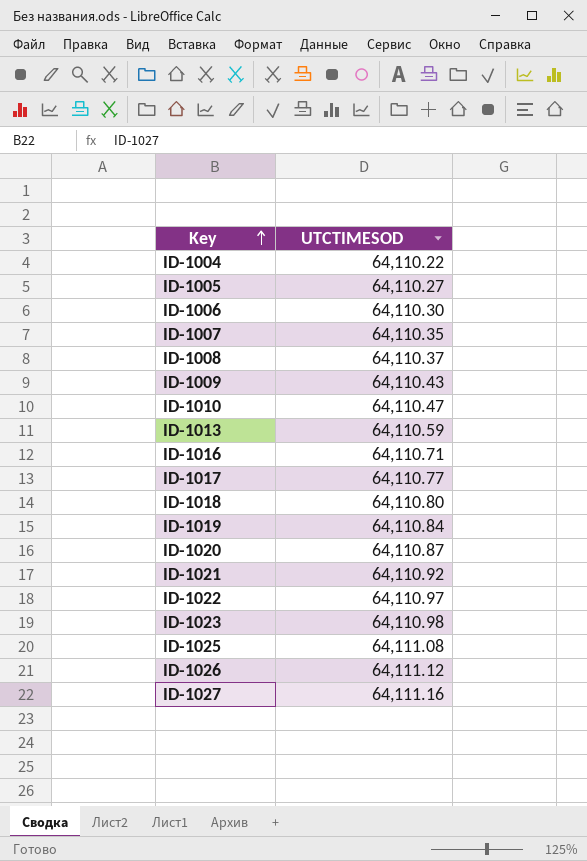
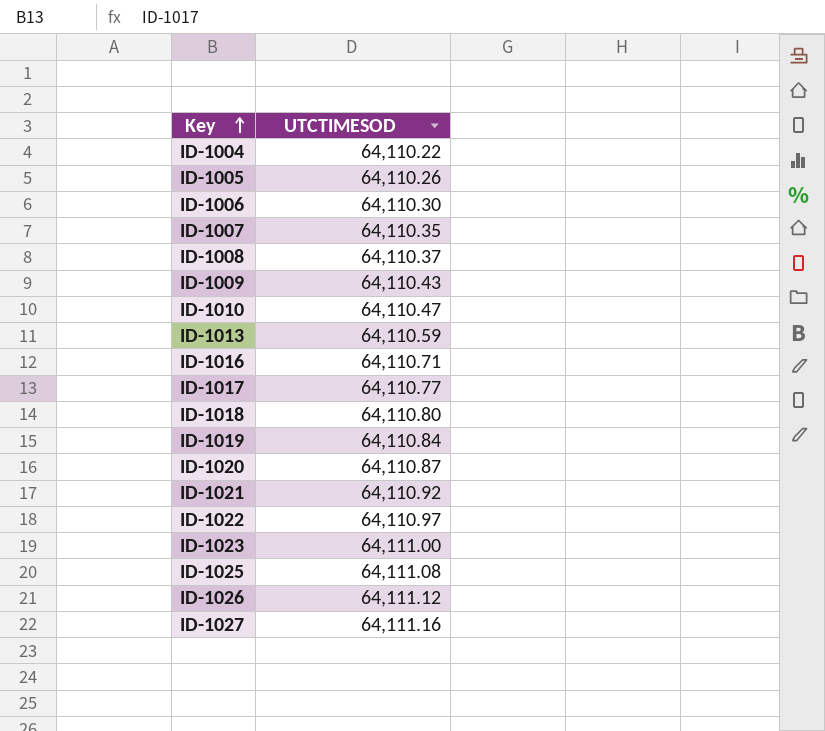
ID-1005 | UTCTIMESOD: 64,110.27 -> 64,110.26
ID-1023 | UTCTIMESOD: 64,110.98 -> 64,111.00

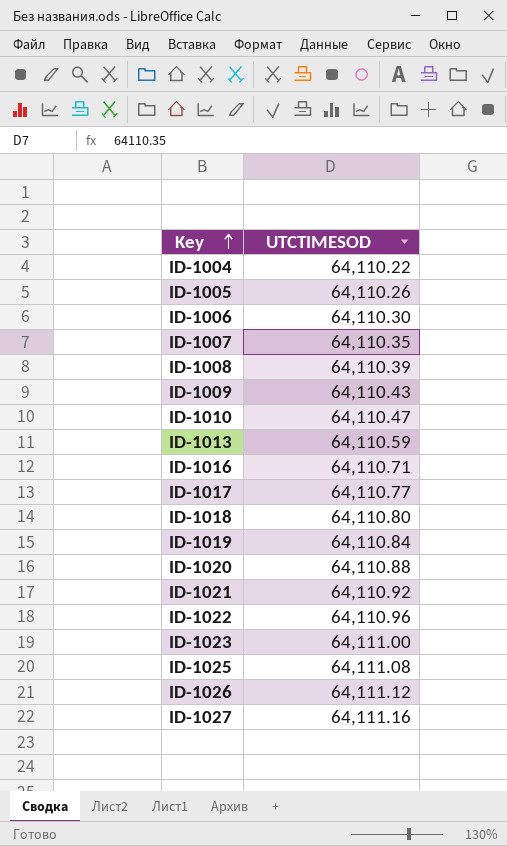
ID-1008 | UTCTIMESOD: 64,110.37 -> 64,110.39
ID-1020 | UTCTIMESOD: 64,110.87 -> 64,110.88
ID-1022 | UTCTIMESOD: 64,110.97 -> 64,110.96

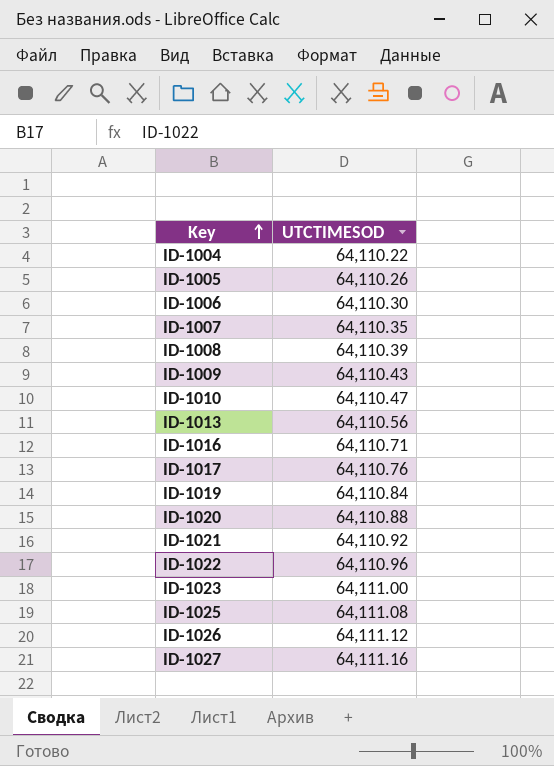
row ID-1018: 64,110.80 -> none
ID-1013 | UTCTIMESOD: 64,110.59 -> 64,110.56
ID-1017 | UTCTIMESOD: 64,110.77 -> 64,110.76

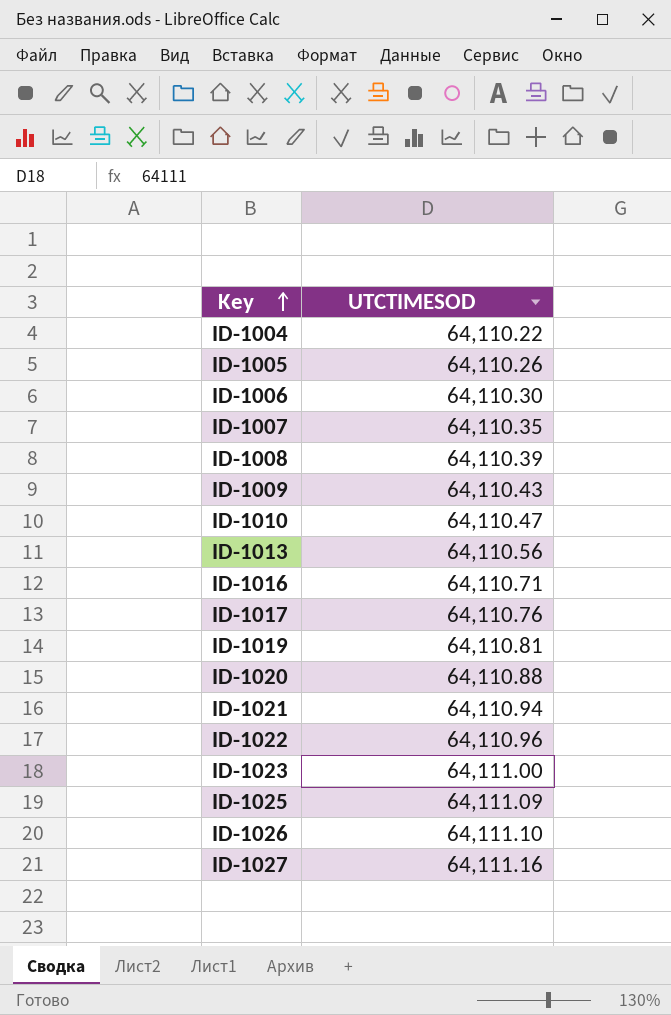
ID-1019 | UTCTIMESOD: 64,110.84 -> 64,110.81
ID-1021 | UTCTIMESOD: 64,110.92 -> 64,110.94
ID-1025 | UTCTIMESOD: 64,111.08 -> 64,111.09
ID-1026 | UTCTIMESOD: 64,111.12 -> 64,111.10

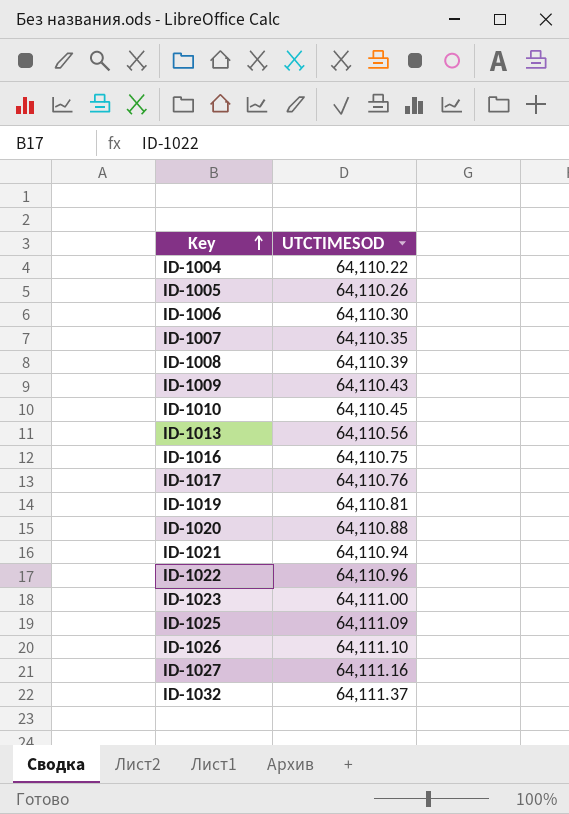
ID-1010 | UTCTIMESOD: 64,110.47 -> 64,110.45
ID-1016 | UTCTIMESOD: 64,110.71 -> 64,110.75
row ID-1032: none -> 64,111.37

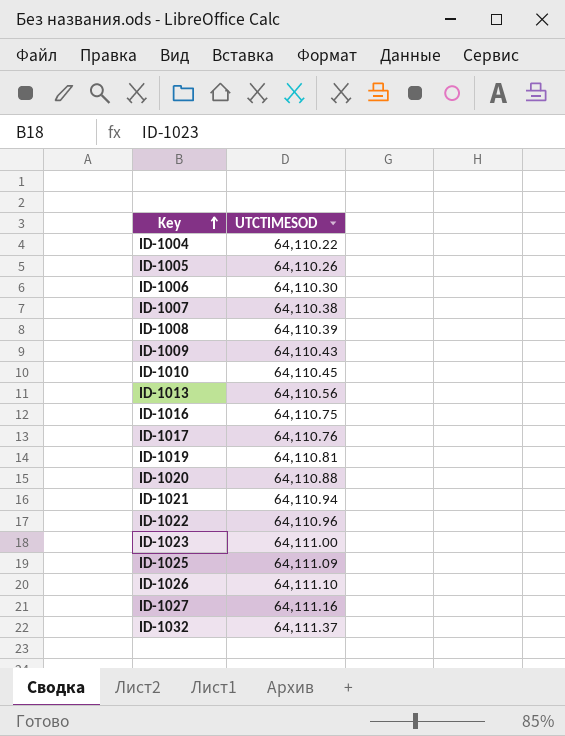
ID-1007 | UTCTIMESOD: 64,110.35 -> 64,110.38

